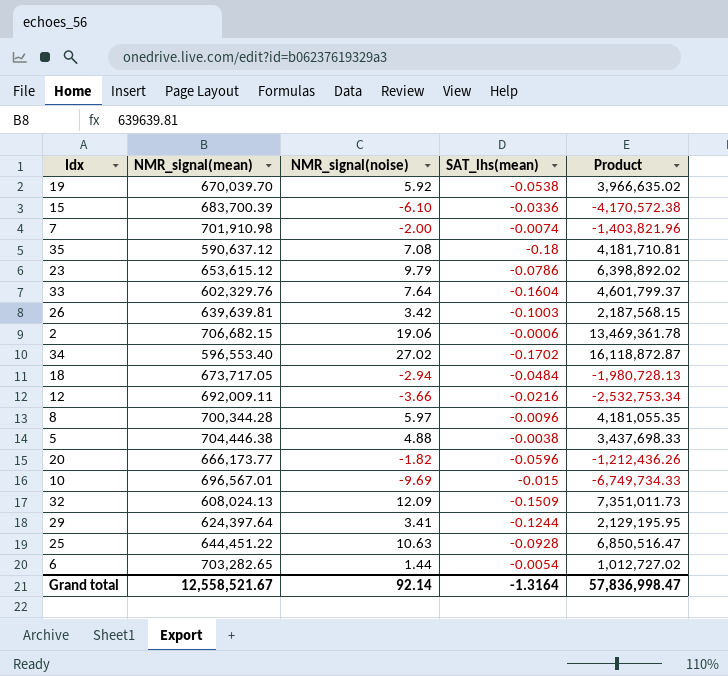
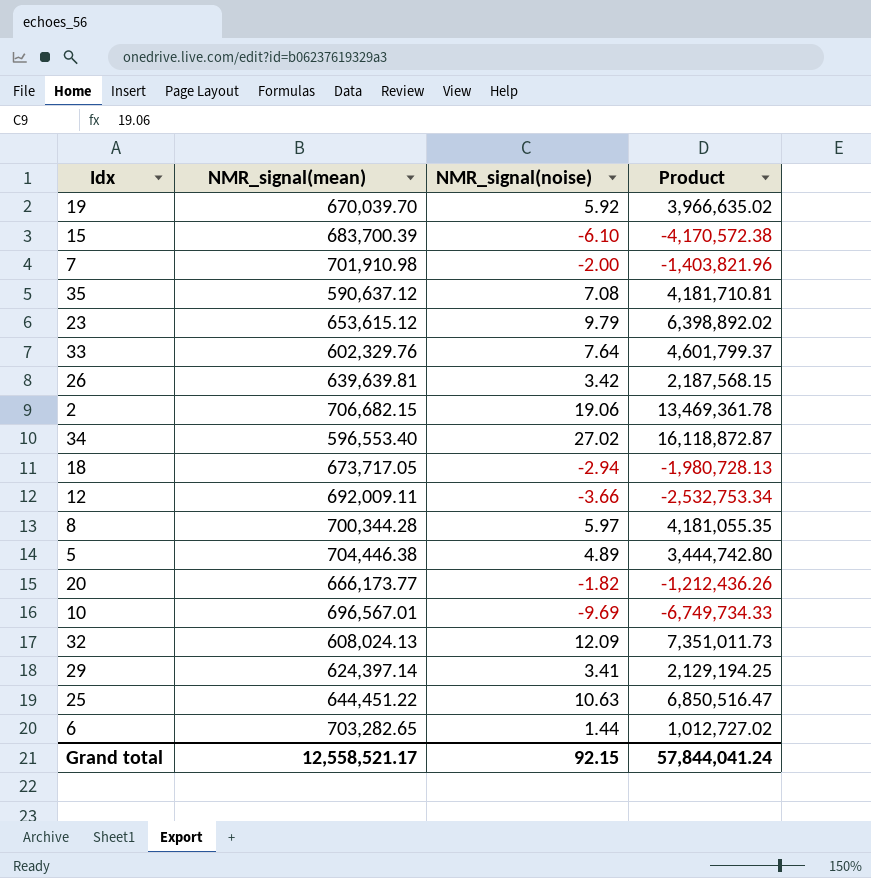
column SAT_lhs(mean) | position: 4 -> none
5 | NMR_signal(noise): 4.88 -> 4.89
5 | Product: 3,437,698.33 -> 3,444,742.80
29 | NMR_signal(mean): 624,397.64 -> 624,397.14
29 | Product: 2,129,195.95 -> 2,129,194.25
Grand total | NMR_signal(mean): 12,558,521.67 -> 12,558,521.17
Grand total | NMR_signal(noise): 92.14 -> 92.15
Grand total | Product: 57,836,998.47 -> 57,844,041.24

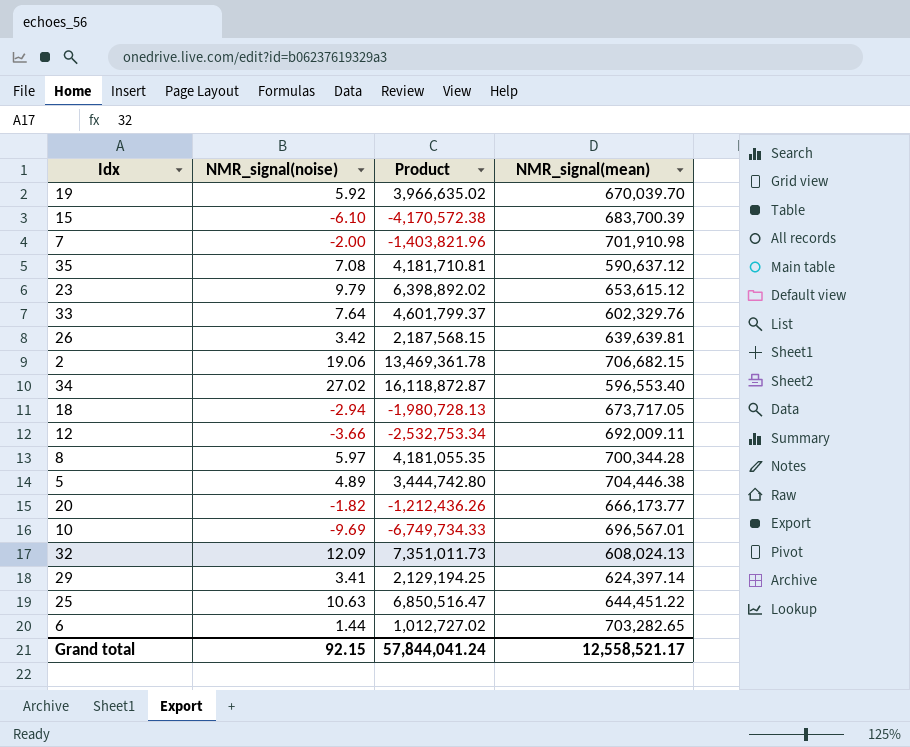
column NMR_signal(mean) | position: 2 -> 4

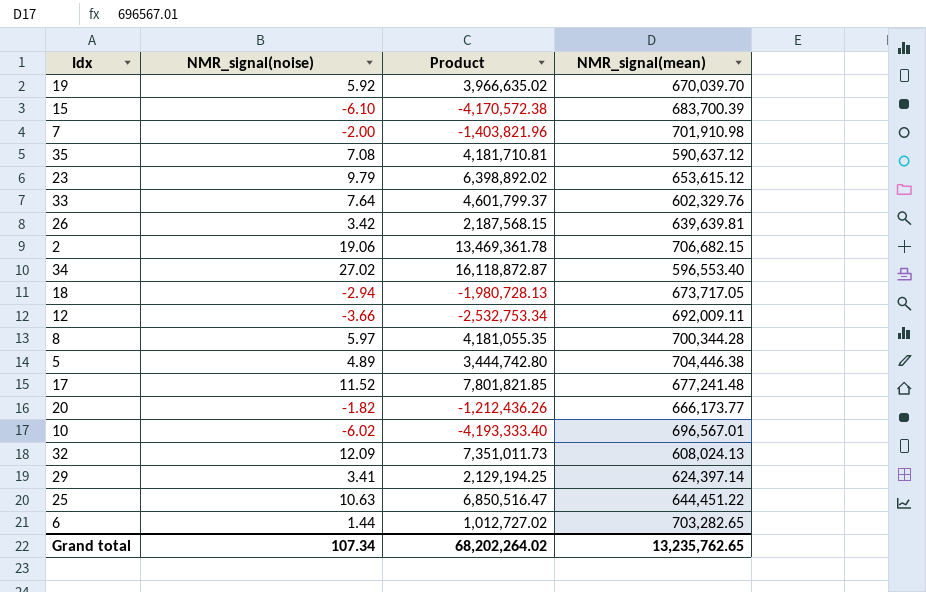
row 17: none -> 11.52 | 7,801,821.85 | 677,241.48
10 | NMR_signal(noise): -9.69 -> -6.02
10 | Product: -6,749,734.33 -> -4,193,333.40
Grand total | NMR_signal(noise): 92.15 -> 107.34
Grand total | Product: 57,844,041.24 -> 68,202,264.02
Grand total | NMR_signal(mean): 12,558,521.17 -> 13,235,762.65

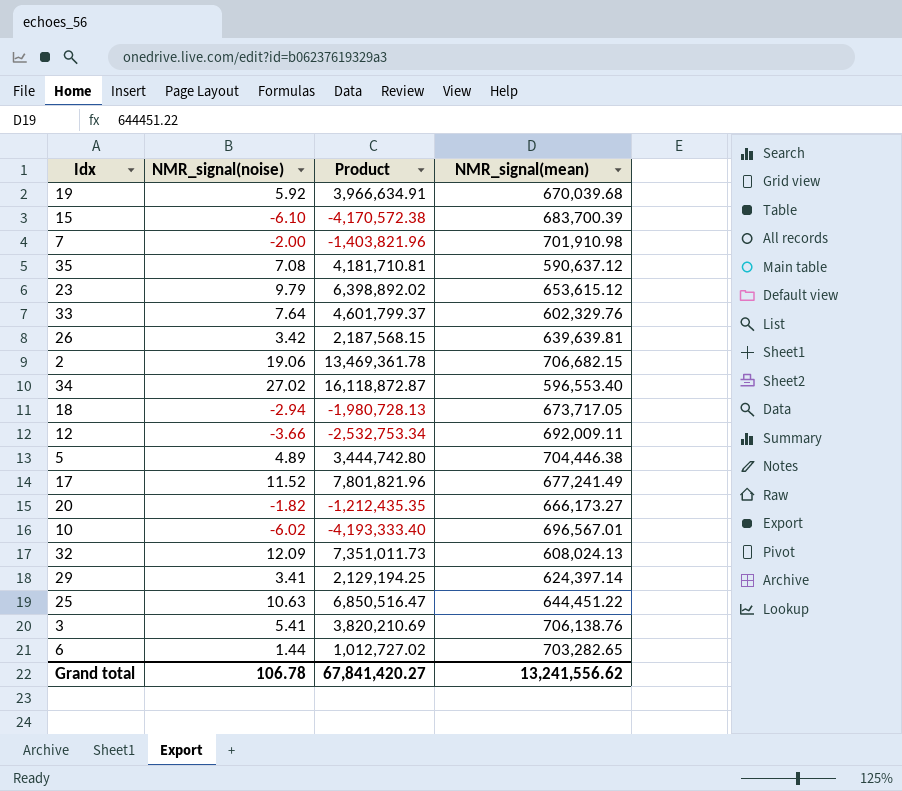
row 8: 5.97 | 4,181,055.35 | 700,344.28 -> none
19 | Product: 3,966,635.02 -> 3,966,634.91
19 | NMR_signal(mean): 670,039.70 -> 670,039.68
17 | Product: 7,801,821.85 -> 7,801,821.96
17 | NMR_signal(mean): 677,241.48 -> 677,241.49
20 | Product: -1,212,436.26 -> -1,212,435.35
20 | NMR_signal(mean): 666,173.77 -> 666,173.27
row 3: none -> 5.41 | 3,820,210.69 | 706,138.76
Grand total | NMR_signal(noise): 107.34 -> 106.78
Grand total | Product: 68,202,264.02 -> 67,841,420.27
Grand total | NMR_signal(mean): 13,235,762.65 -> 13,241,556.62

